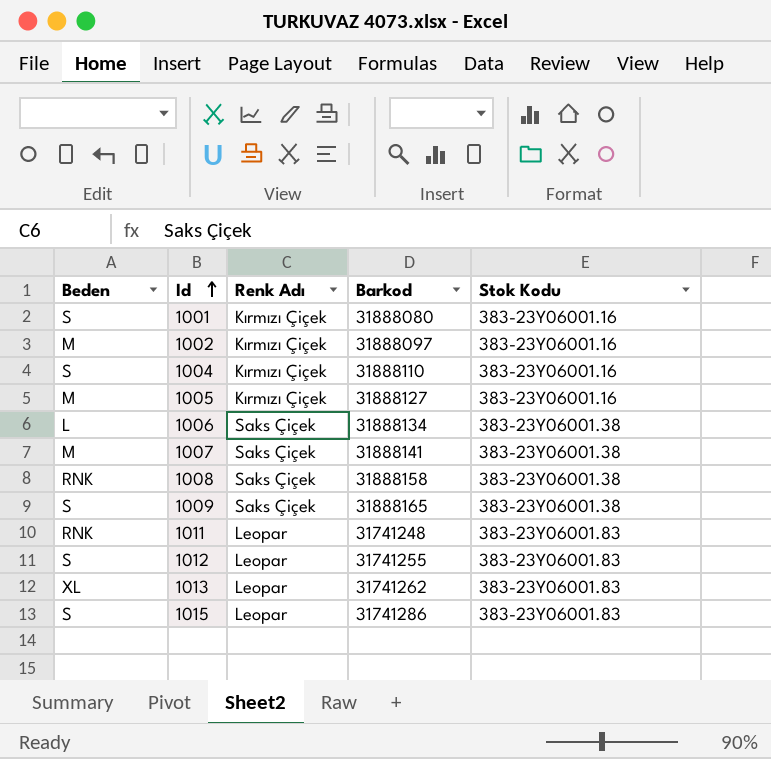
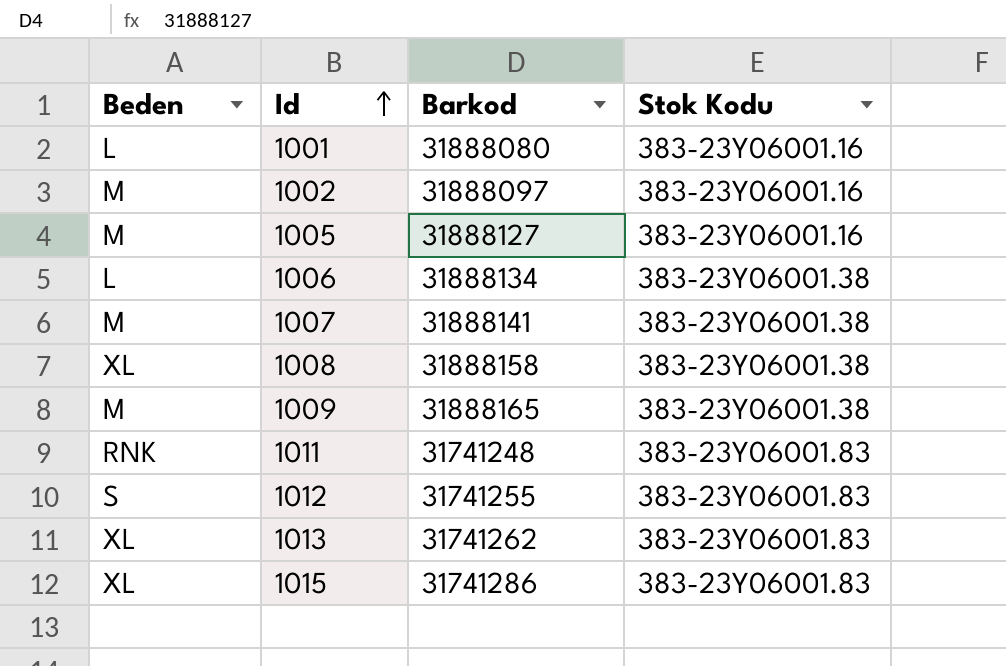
column Renk Adı | position: 3 -> none
row 1004: S | Kırmızı Çiçek | 31888110 | 383-23Y06001.16 -> none
1001 | Beden: S -> L
1008 | Beden: RNK -> XL
1009 | Beden: S -> M
1015 | Beden: S -> XL

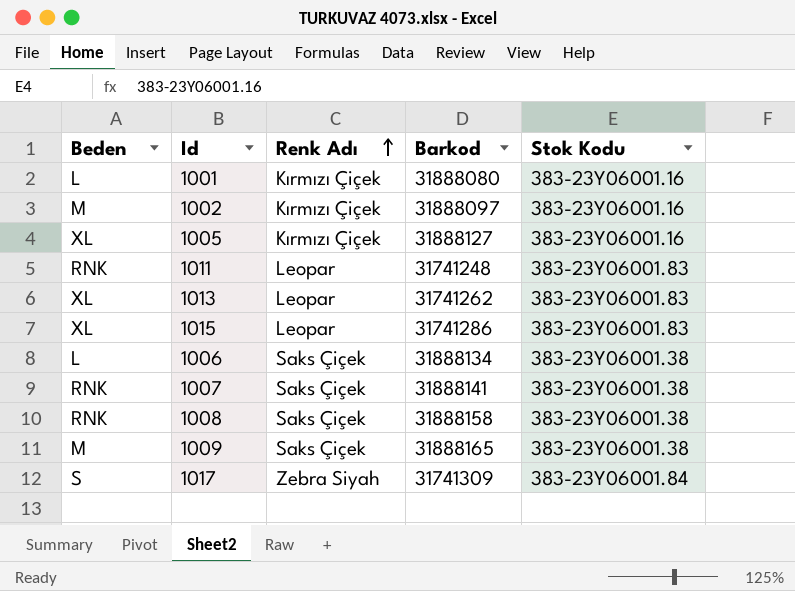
row order: Id ascending -> Renk Adı ascending
column Renk Adı | position: none -> 3
row 1012: S | 31741255 | 383-23Y06001.83 -> none
1005 | Beden: M -> XL
1007 | Beden: M -> RNK
1008 | Beden: XL -> RNK
row 1017: none -> S | Zebra Siyah | 31741309 | 383-23Y06001.84

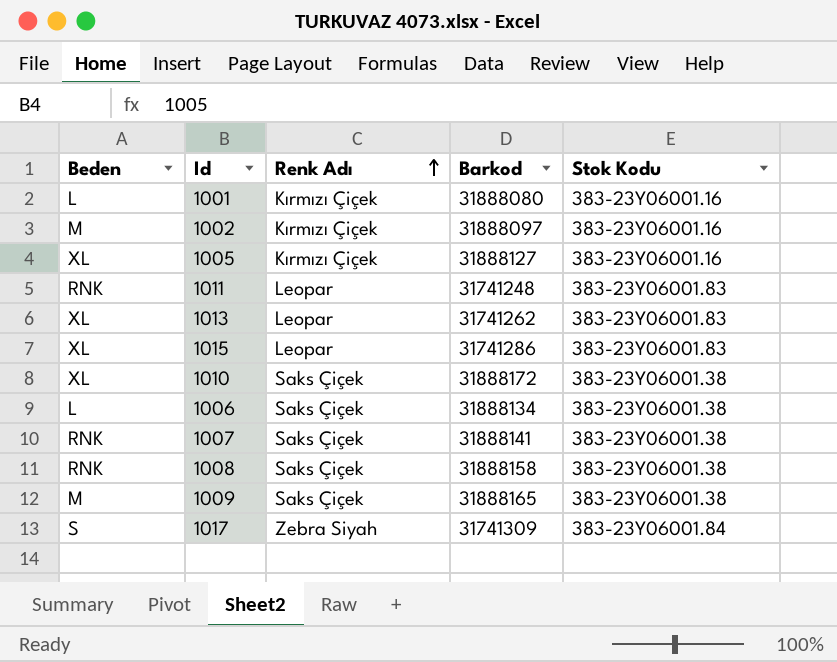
row 1010: none -> XL | Saks Çiçek | 31888172 | 383-23Y06001.38

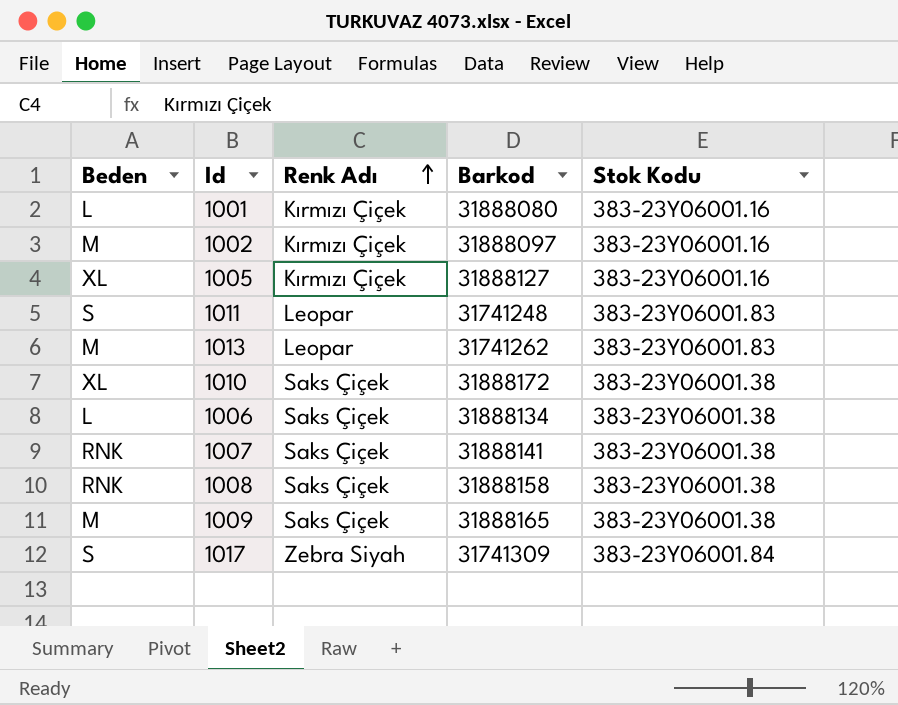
row 1015: XL | Leopar | 31741286 | 383-23Y06001.83 -> none
1011 | Beden: RNK -> S
1013 | Beden: XL -> M

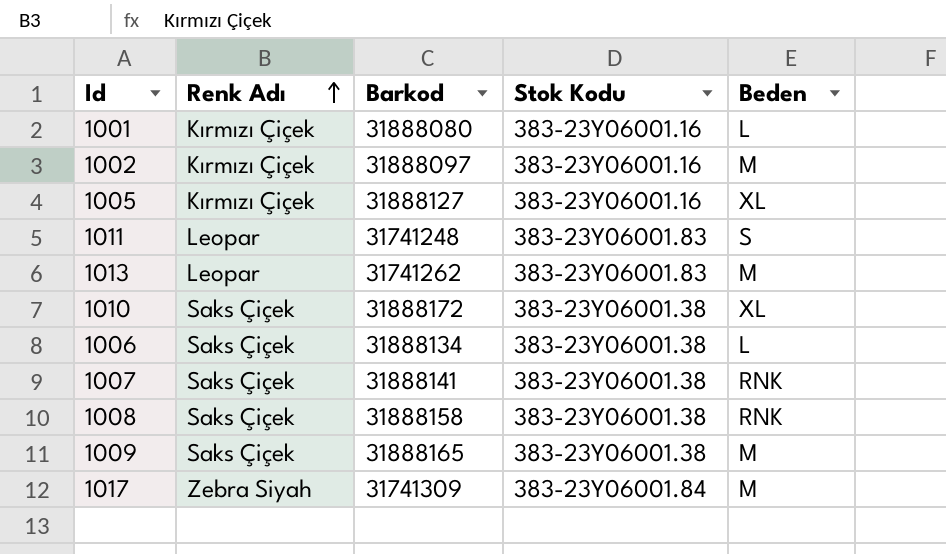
column Beden | position: 1 -> 5
1017 | Beden: S -> M

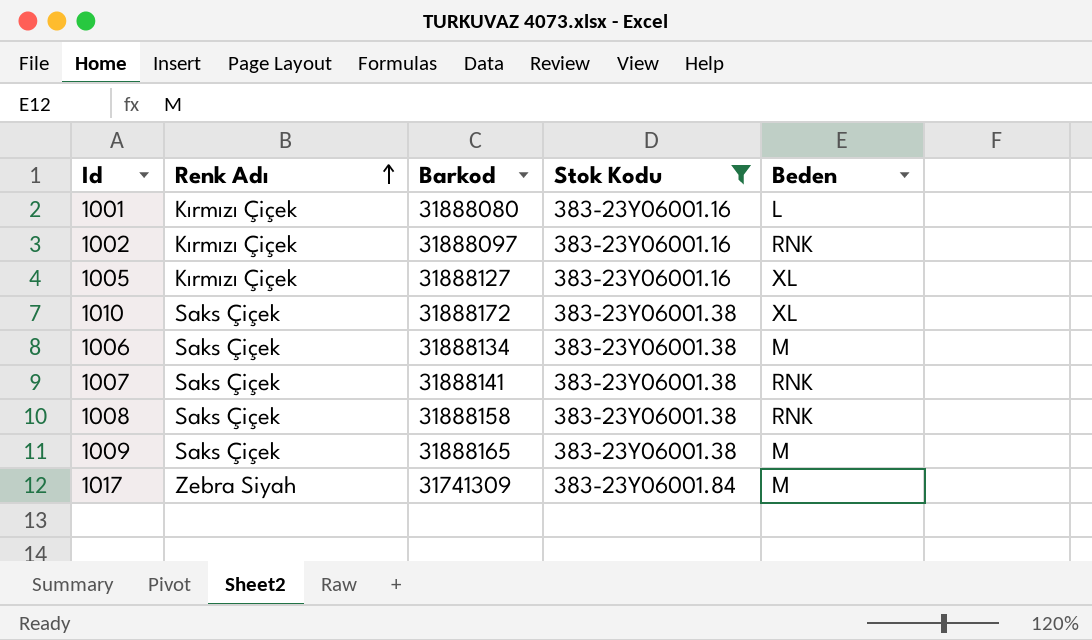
filter: none -> Stok Kodu != 383-23Y06001.83
1002 | Beden: M -> RNK
1006 | Beden: L -> M

